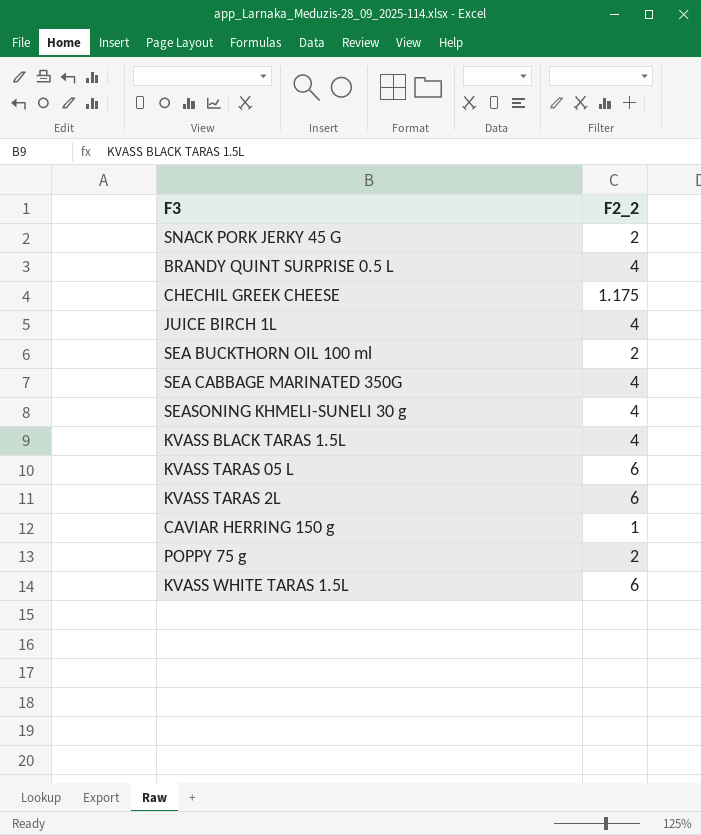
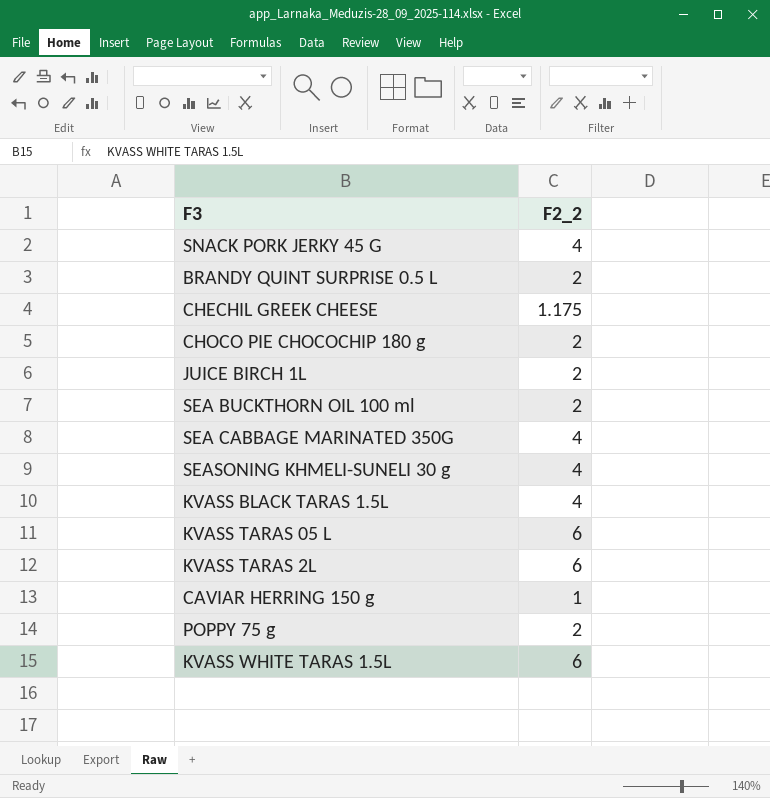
SNACK PORK JERKY 45 G | F2_2: 2 -> 4
BRANDY QUINT SURPRISE 0.5 L | F2_2: 4 -> 2
row CHOCO PIE CHOCOCHIP 180 g: none -> 2
JUICE BIRCH 1L | F2_2: 4 -> 2

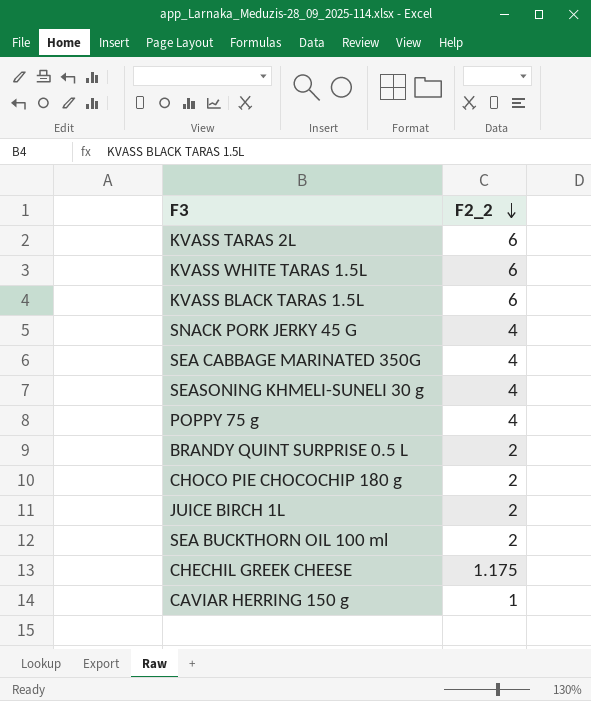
row order: none -> F2_2 descending
row KVASS TARAS 05 L: 6 -> none
KVASS BLACK TARAS 1.5L | F2_2: 4 -> 6
POPPY 75 g | F2_2: 2 -> 4

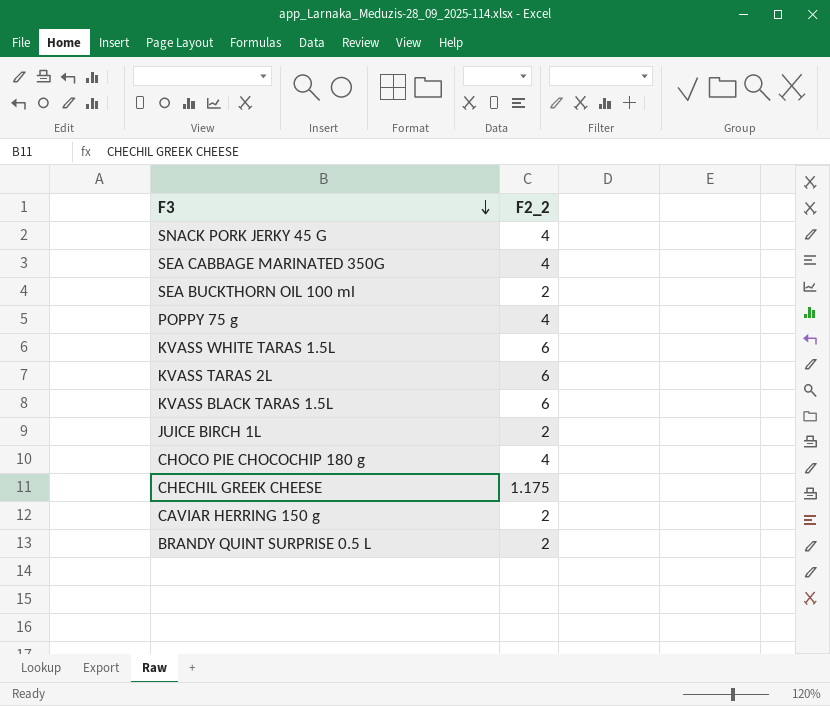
row order: F2_2 descending -> F3 descending
row SEASONING KHMELI-SUNELI 30 g: 4 -> none
CHOCO PIE CHOCOCHIP 180 g | F2_2: 2 -> 4
CAVIAR HERRING 150 g | F2_2: 1 -> 2

